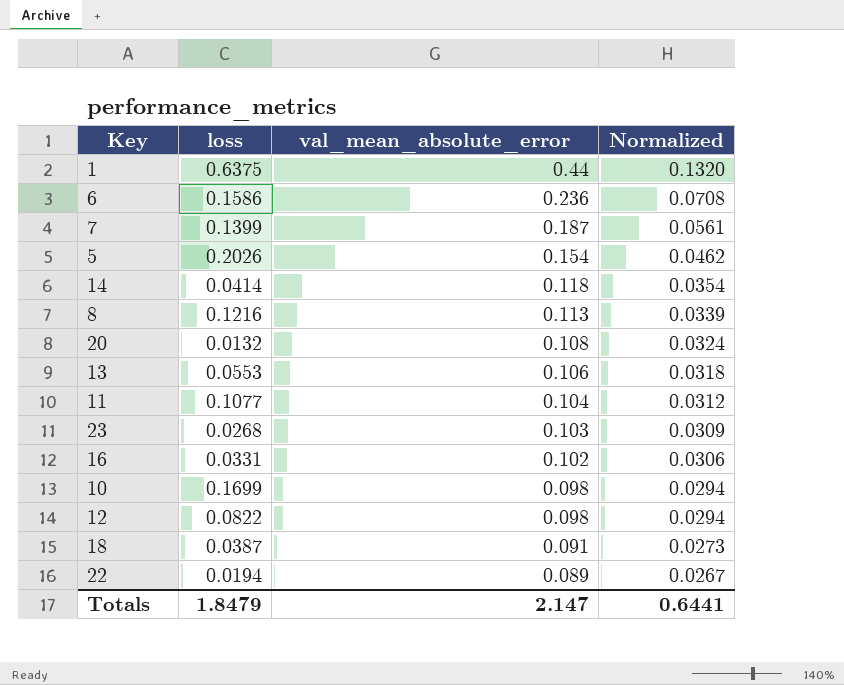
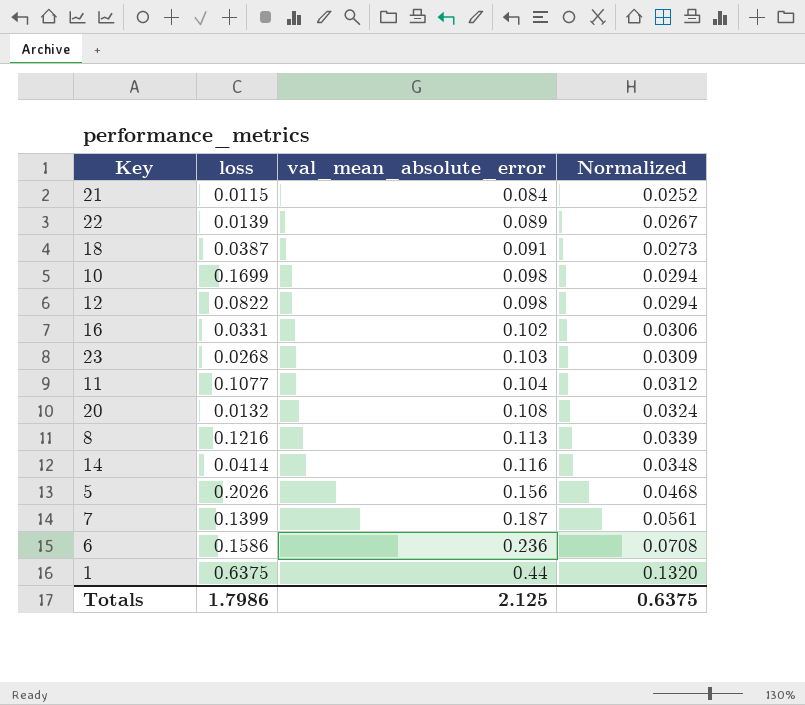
row order: val_mean_absolute_error descending -> val_mean_absolute_error ascending
row 13: 0.0553 | 0.106 | 0.0318 -> none
row 21: none -> 0.0115 | 0.084 | 0.0252
22 | loss: 0.0194 -> 0.0139
14 | val_mean_absolute_error: 0.118 -> 0.116
14 | Normalized: 0.0354 -> 0.0348
5 | val_mean_absolute_error: 0.154 -> 0.156
5 | Normalized: 0.0462 -> 0.0468
Totals | loss: 1.8479 -> 1.7986
Totals | val_mean_absolute_error: 2.147 -> 2.125
Totals | Normalized: 0.6441 -> 0.6375

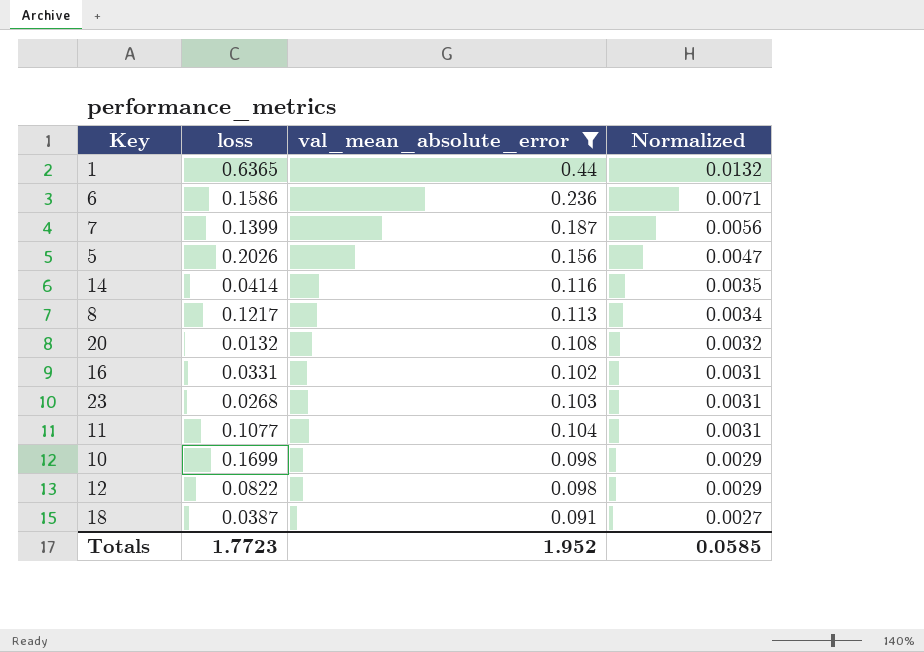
filter: none -> val_mean_absolute_error >= 0.091
row order: val_mean_absolute_error ascending -> Normalized descending
column Normalized | formula: [val_mean_absolute_error] * 0.3 -> [val_mean_absolute_error] * 0.03
1 | loss: 0.6375 -> 0.6365
8 | loss: 0.1216 -> 0.1217
Totals | loss: 1.7986 -> 1.7723
Totals | val_mean_absolute_error: 2.125 -> 1.952
Totals | Normalized: 0.6375 -> 0.0585

